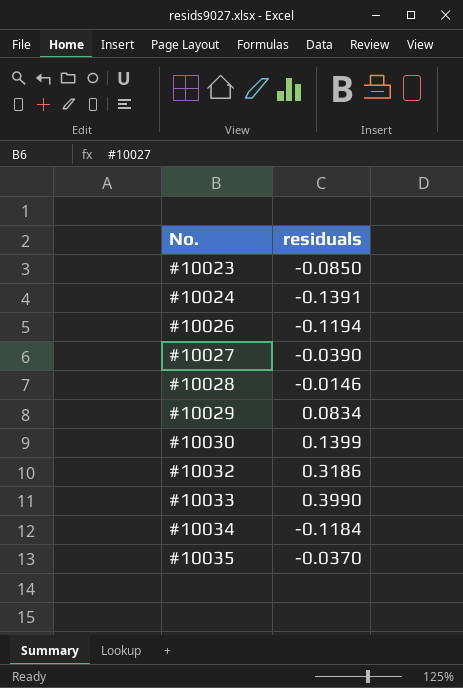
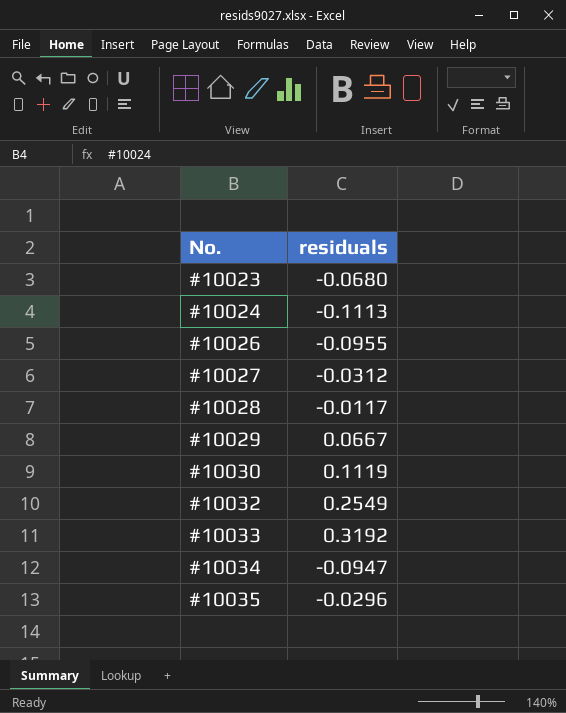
#10023 | residuals: -0.0850 -> -0.0680
#10024 | residuals: -0.1391 -> -0.1113
#10026 | residuals: -0.1194 -> -0.0955
#10027 | residuals: -0.0390 -> -0.0312
#10028 | residuals: -0.0146 -> -0.0117
#10029 | residuals: 0.0834 -> 0.0667
#10030 | residuals: 0.1399 -> 0.1119
#10032 | residuals: 0.3186 -> 0.2549
#10033 | residuals: 0.3990 -> 0.3192
#10034 | residuals: -0.1184 -> -0.0947
#10035 | residuals: -0.0370 -> -0.0296

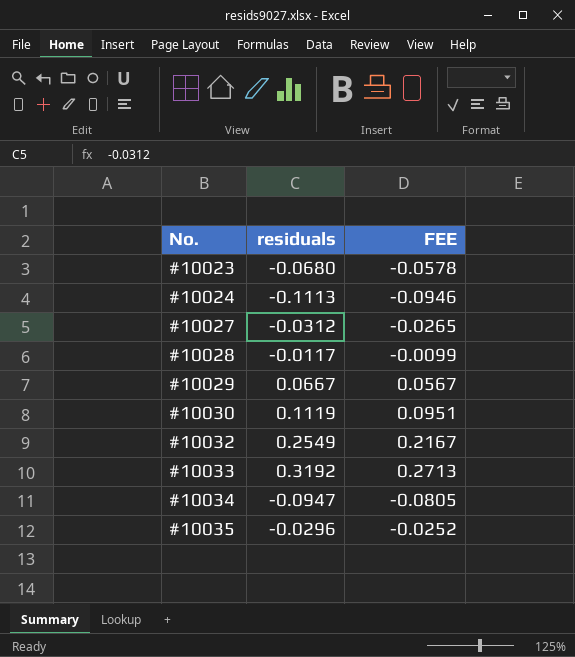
column FEE | formula: none -> [residuals] * 0.85
row #10026: -0.0955 -> none

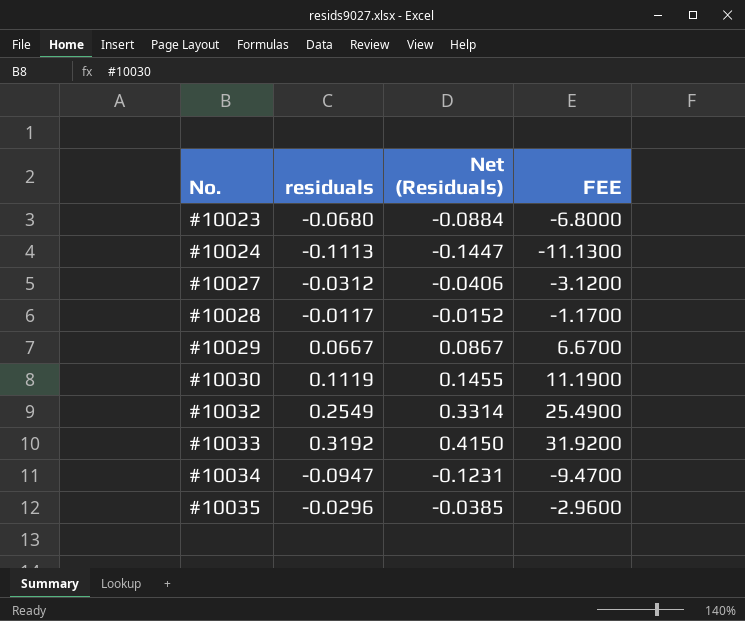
column Net (Residuals) | formula: none -> [residuals] * 1.3
column FEE | formula: [residuals] * 0.85 -> [residuals] * 100

